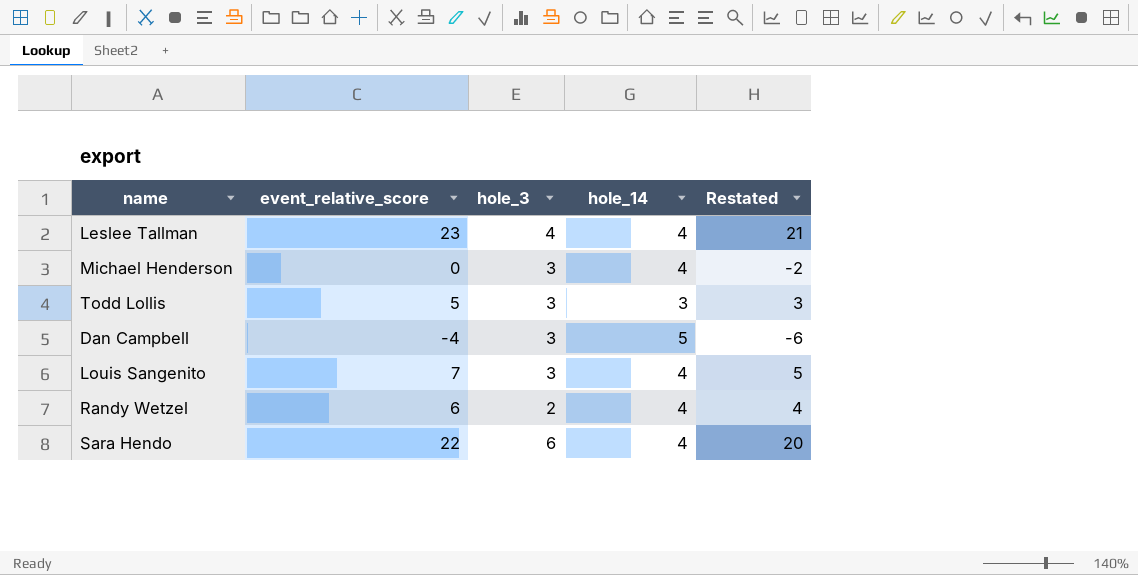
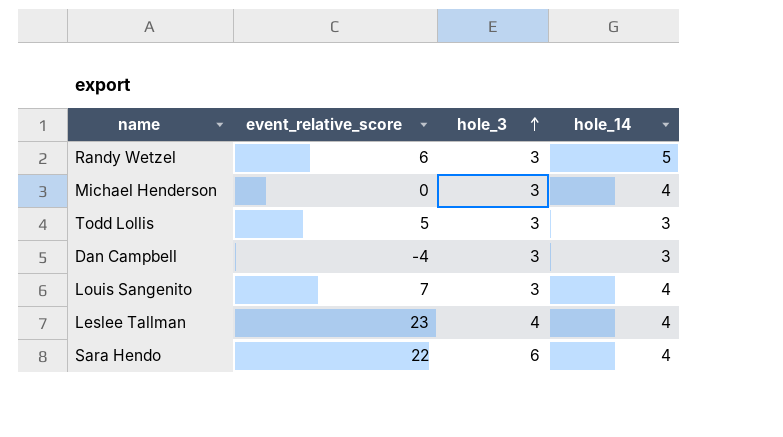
row order: none -> hole_3 ascending
column Restated | formula: [event_relative_score] - 2 -> none
Randy Wetzel | hole_3: 2 -> 3
Randy Wetzel | hole_14: 4 -> 5
Dan Campbell | hole_14: 5 -> 3

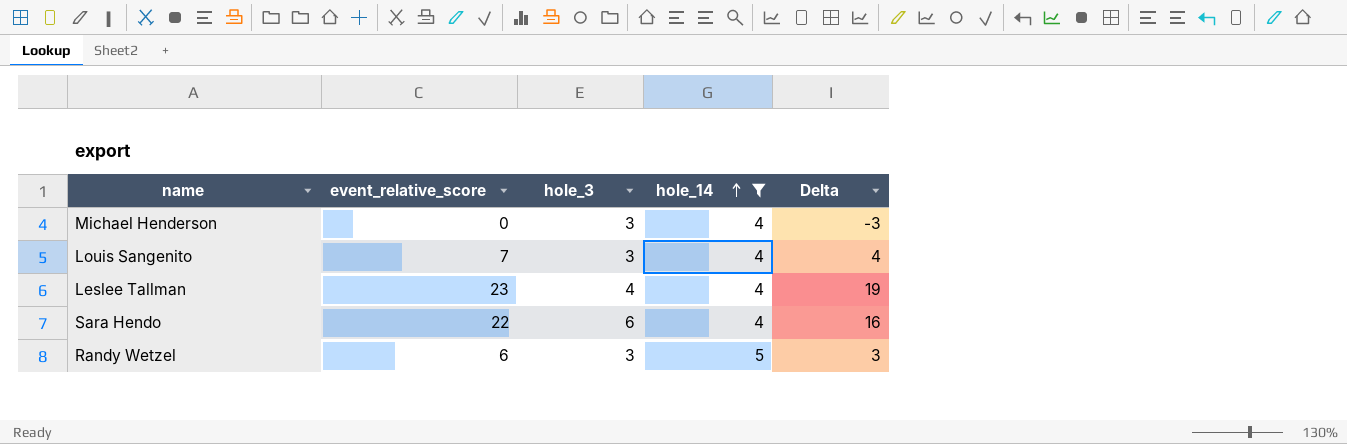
filter: none -> hole_14 != 3
row order: hole_3 ascending -> hole_14 ascending
column Delta | formula: none -> [event_relative_score] - [hole_3]

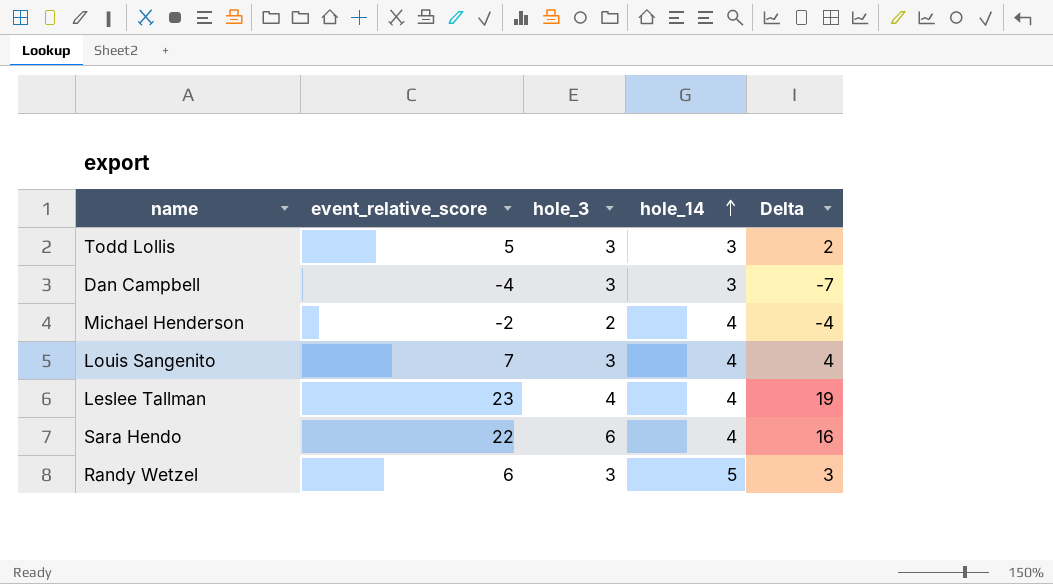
filter: hole_14 != 3 -> none
Michael Henderson | event_relative_score: 0 -> -2
Michael Henderson | hole_3: 3 -> 2
Michael Henderson | Delta: -3 -> -4

